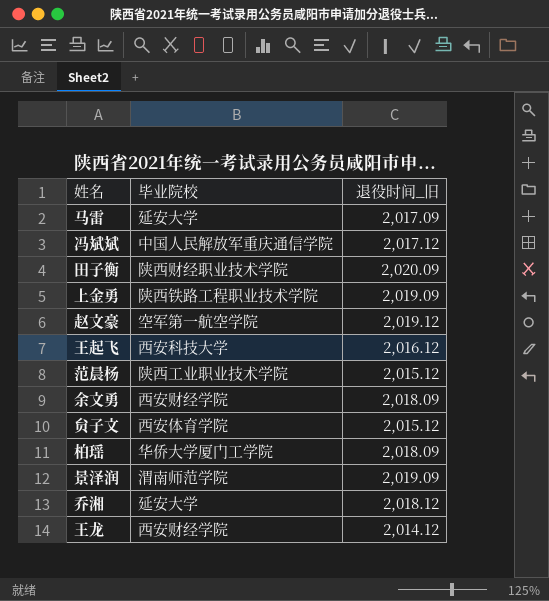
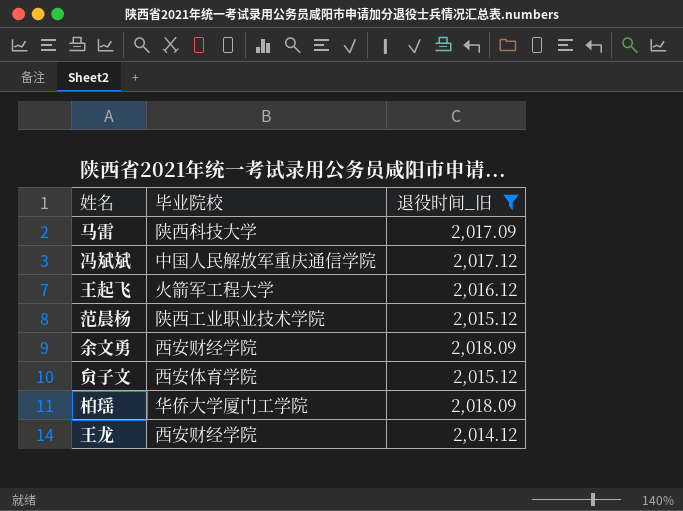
filter: none -> 退役时间_旧 <= 2,018.09
马雷 | 毕业院校: 延安大学 -> 陕西科技大学
王起飞 | 毕业院校: 西安科技大学 -> 火箭军工程大学

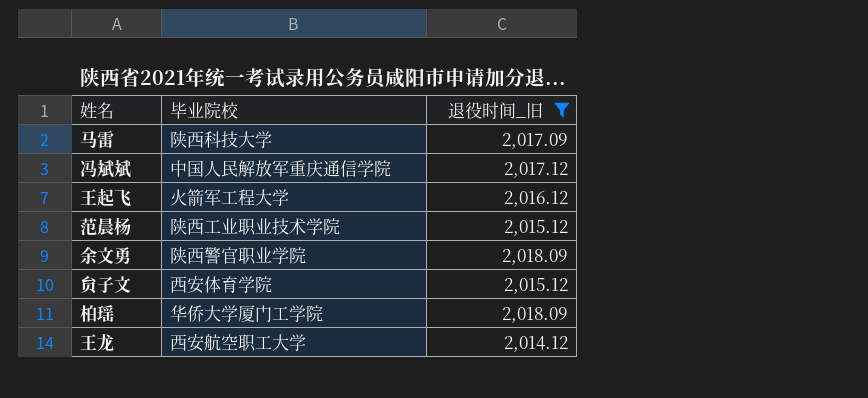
余文勇 | 毕业院校: 西安财经学院 -> 陕西警官职业学院
王龙 | 毕业院校: 西安财经学院 -> 西安航空职工大学

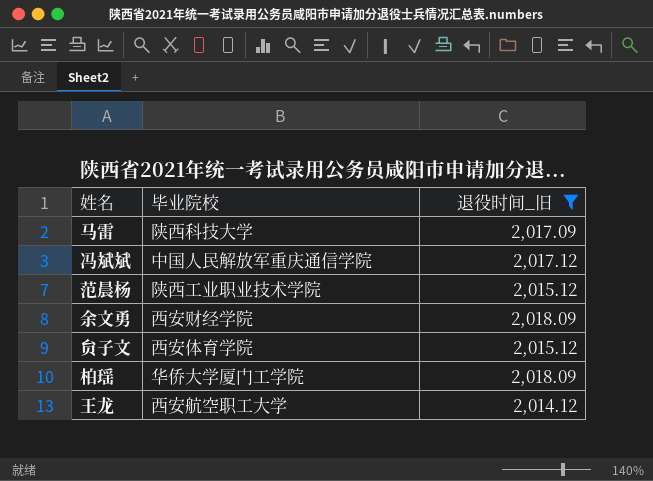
row 王起飞: 火箭军工程大学 | 2,016.12 -> none
余文勇 | 毕业院校: 陕西警官职业学院 -> 西安财经学院

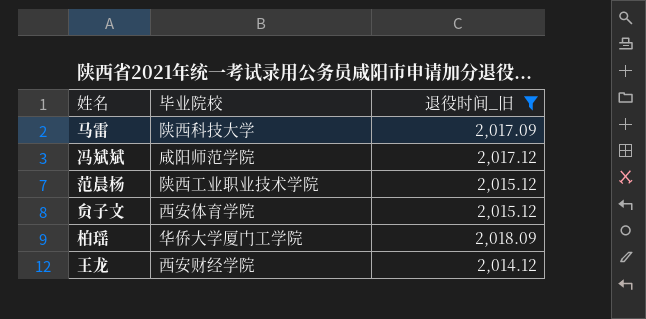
row 余文勇: 西安财经学院 | 2,018.09 -> none
冯斌斌 | 毕业院校: 中国人民解放军重庆通信学院 -> 咸阳师范学院
王龙 | 毕业院校: 西安航空职工大学 -> 西安财经学院

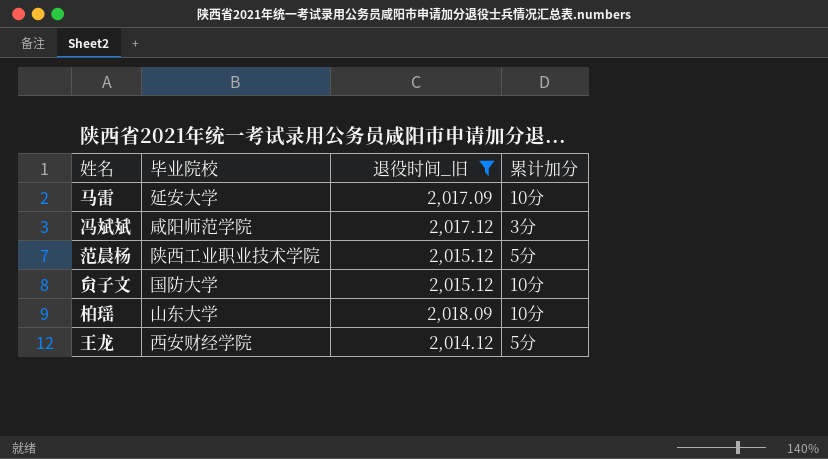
column 累计加分 | position: none -> 4
马雷 | 毕业院校: 陕西科技大学 -> 延安大学
贠子文 | 毕业院校: 西安体育学院 -> 国防大学
柏瑶 | 毕业院校: 华侨大学厦门工学院 -> 山东大学

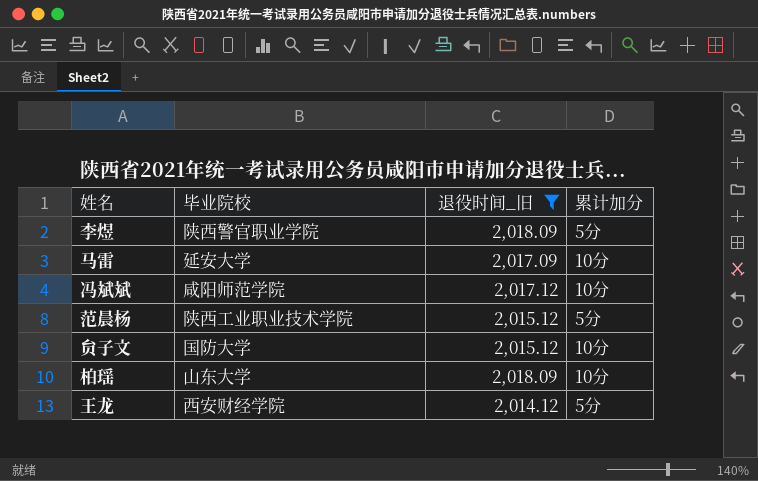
row 李煜: none -> 陕西警官职业学院 | 2,018.09 | 5分
冯斌斌 | 累计加分: 3分 -> 10分

